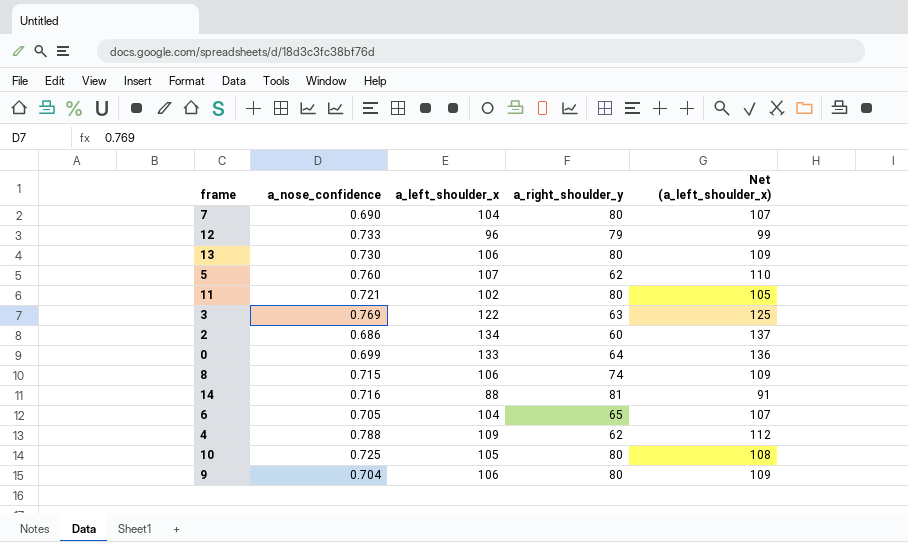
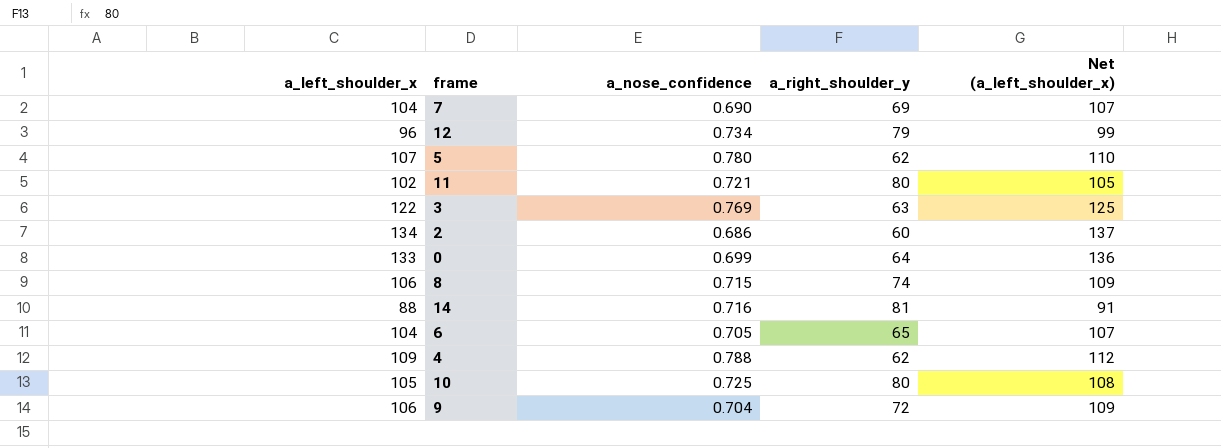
column a_left_shoulder_x | position: 3 -> 1
row 13: 0.730 | 106 | 80 | 109 -> none
7 | a_right_shoulder_y: 80 -> 69
12 | a_nose_confidence: 0.733 -> 0.734
5 | a_nose_confidence: 0.760 -> 0.780
9 | a_right_shoulder_y: 80 -> 72

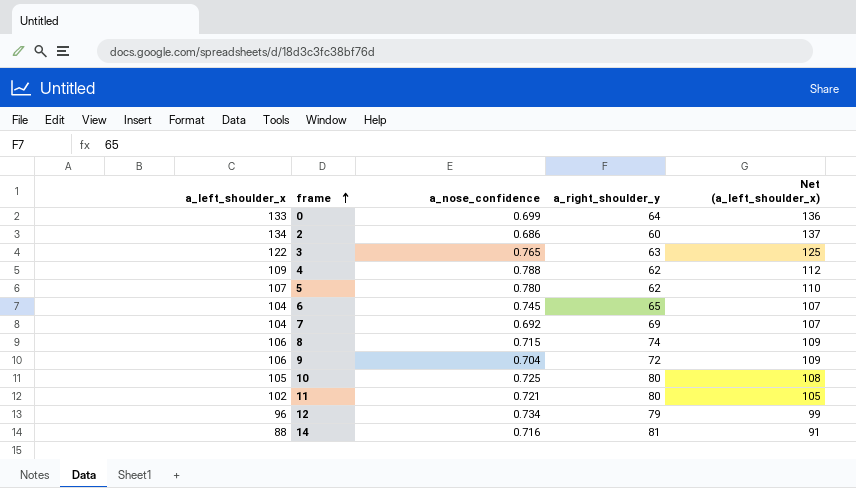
row order: none -> frame ascending
3 | a_nose_confidence: 0.769 -> 0.765
6 | a_nose_confidence: 0.705 -> 0.745
7 | a_nose_confidence: 0.690 -> 0.692

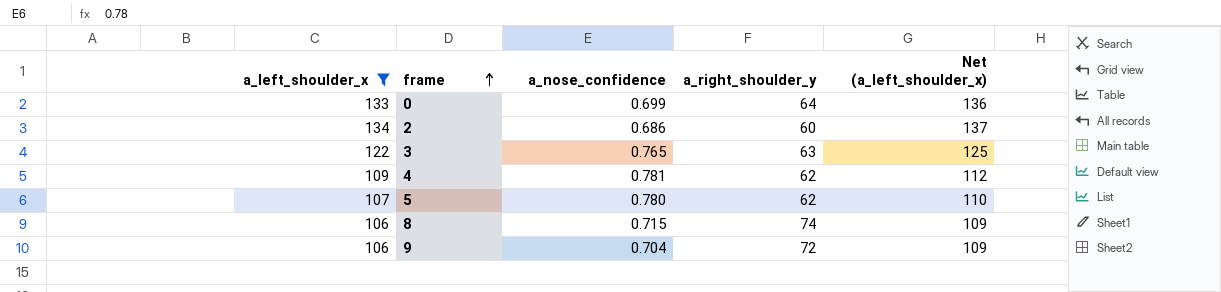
filter: none -> a_left_shoulder_x >= 106
4 | a_nose_confidence: 0.788 -> 0.781

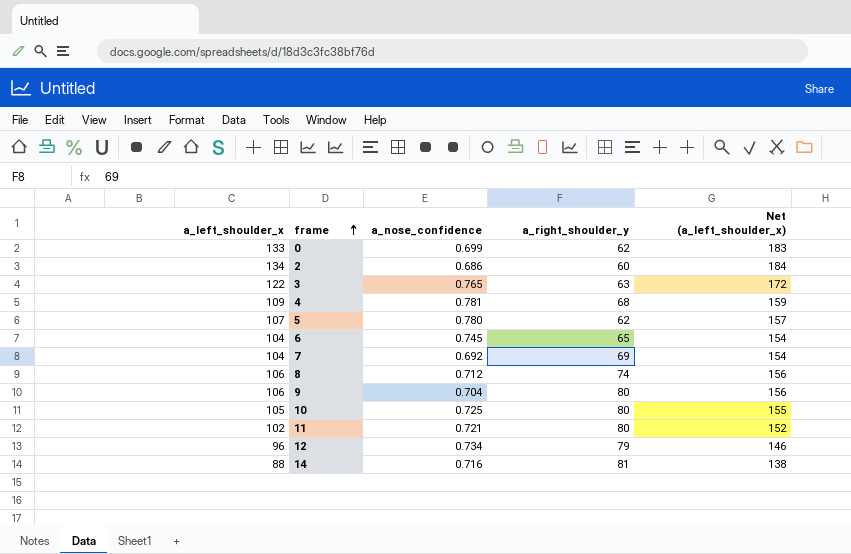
filter: a_left_shoulder_x >= 106 -> none
column Net (a_left_shoulder_x) | formula: [a_left_shoulder_x] + 3 -> [a_left_shoulder_x] + 50
0 | a_right_shoulder_y: 64 -> 62
4 | a_right_shoulder_y: 62 -> 68
8 | a_nose_confidence: 0.715 -> 0.712
9 | a_right_shoulder_y: 72 -> 80

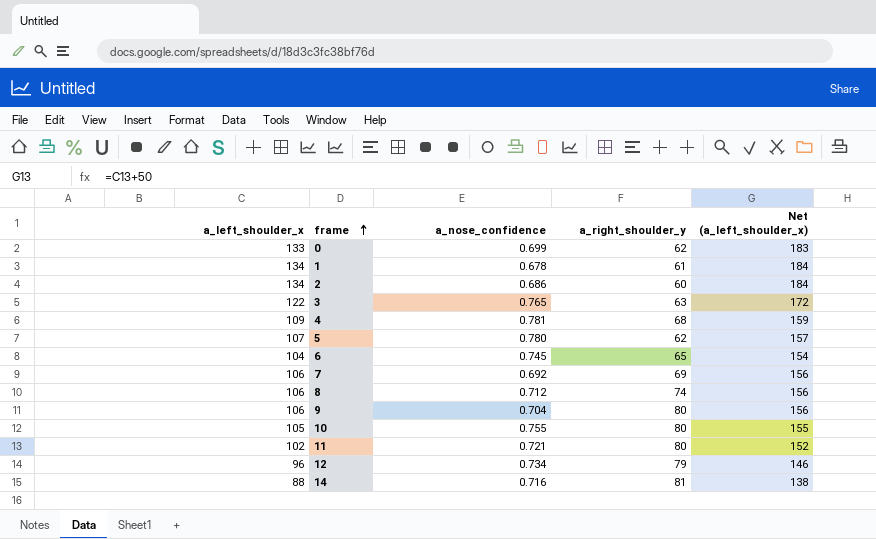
row 1: none -> 134 | 0.678 | 61 | 184
7 | a_left_shoulder_x: 104 -> 106
7 | Net (a_left_shoulder_x): 154 -> 156
10 | a_nose_confidence: 0.725 -> 0.755

